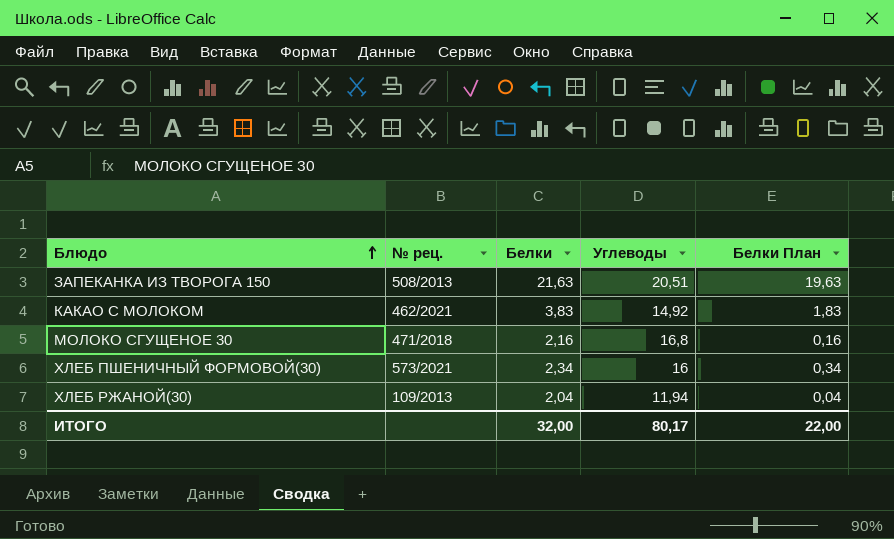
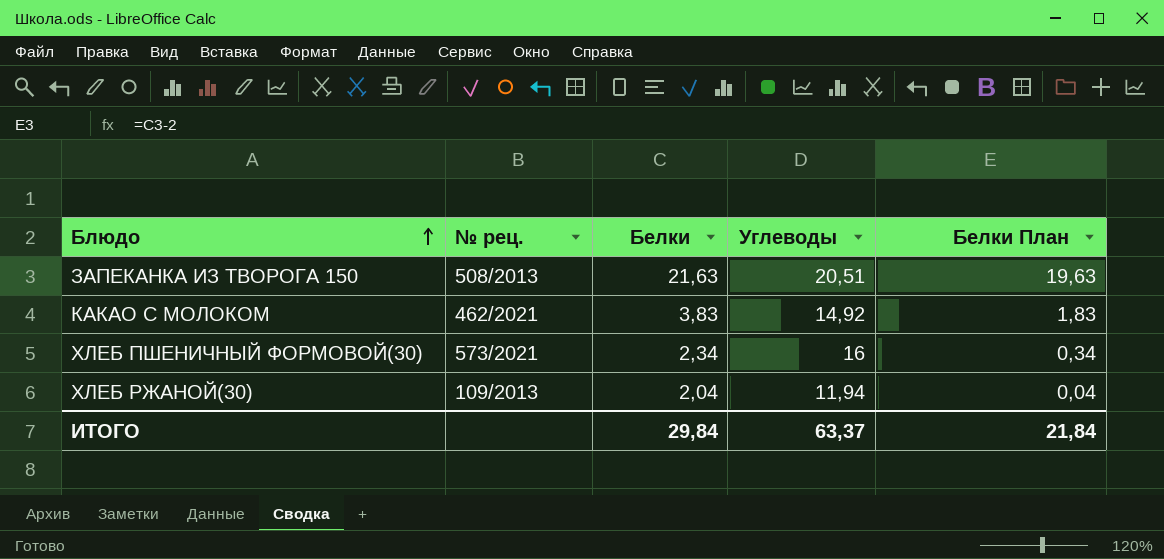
row МОЛОКО СГУЩЕНОЕ 30: 471/2018 | 2,16 | 16,8 | 0,16 -> none
ИТОГО | Белки: 32,00 -> 29,84
ИТОГО | Углеводы: 80,17 -> 63,37
ИТОГО | Белки План: 22,00 -> 21,84

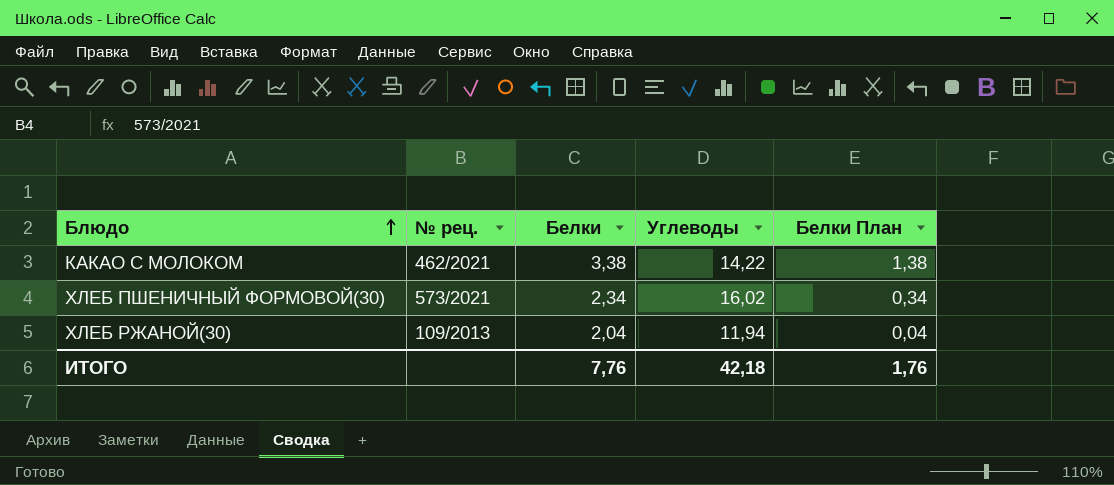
row ЗАПЕКАНКА ИЗ ТВОРОГА 150: 508/2013 | 21,63 | 20,51 | 19,63 -> none
КАКАО С МОЛОКОМ | Белки: 3,83 -> 3,38
КАКАО С МОЛОКОМ | Углеводы: 14,92 -> 14,22
КАКАО С МОЛОКОМ | Белки План: 1,83 -> 1,38
ХЛЕБ ПШЕНИЧНЫЙ ФОРМОВОЙ(30) | Углеводы: 16 -> 16,02
ИТОГО | Белки: 29,84 -> 7,76
ИТОГО | Углеводы: 63,37 -> 42,18
ИТОГО | Белки План: 21,84 -> 1,76

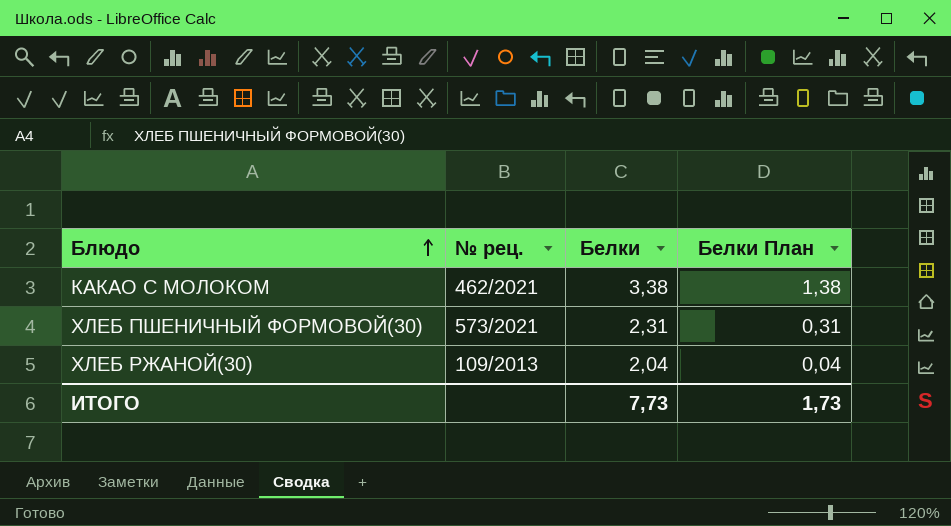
column Углеводы | position: 4 -> none
ХЛЕБ ПШЕНИЧНЫЙ ФОРМОВОЙ(30) | Белки: 2,34 -> 2,31
ХЛЕБ ПШЕНИЧНЫЙ ФОРМОВОЙ(30) | Белки План: 0,34 -> 0,31
ИТОГО | Белки: 7,76 -> 7,73
ИТОГО | Белки План: 1,76 -> 1,73

